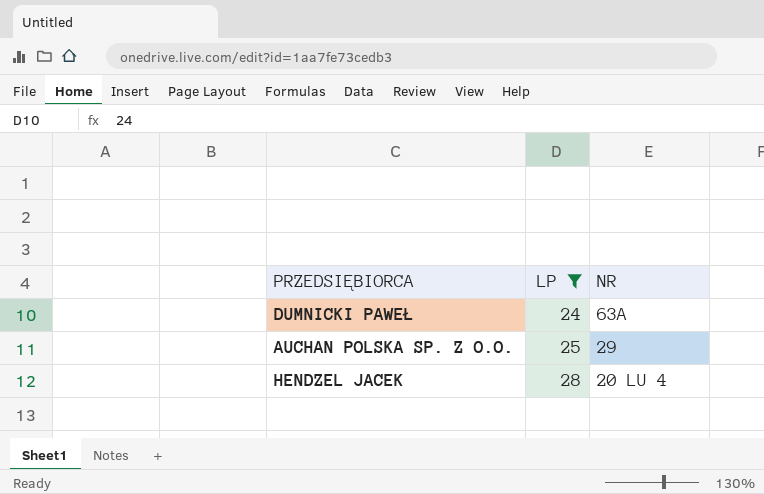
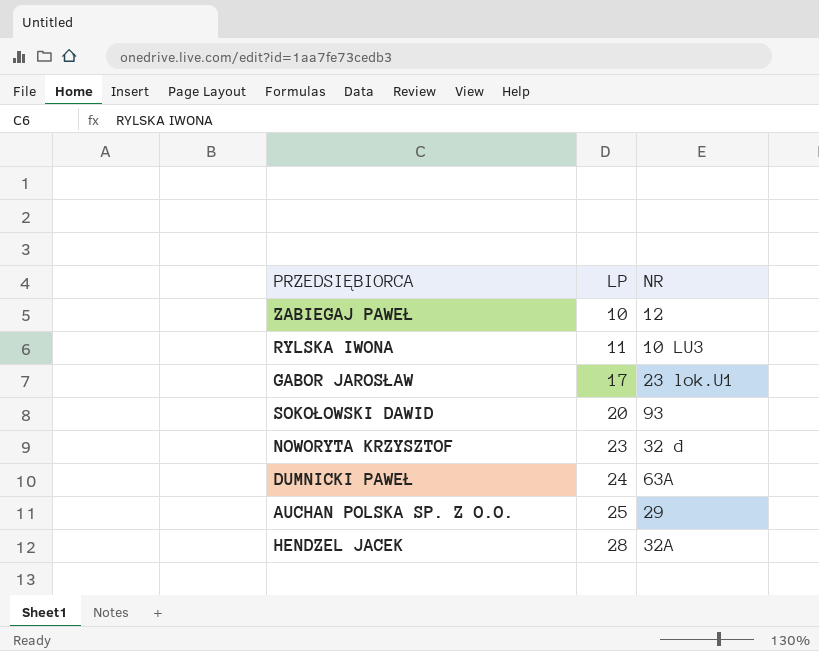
filter: LP >= 24 -> none
HENDZEL JACEK | NR: 20 LU 4 -> 32A

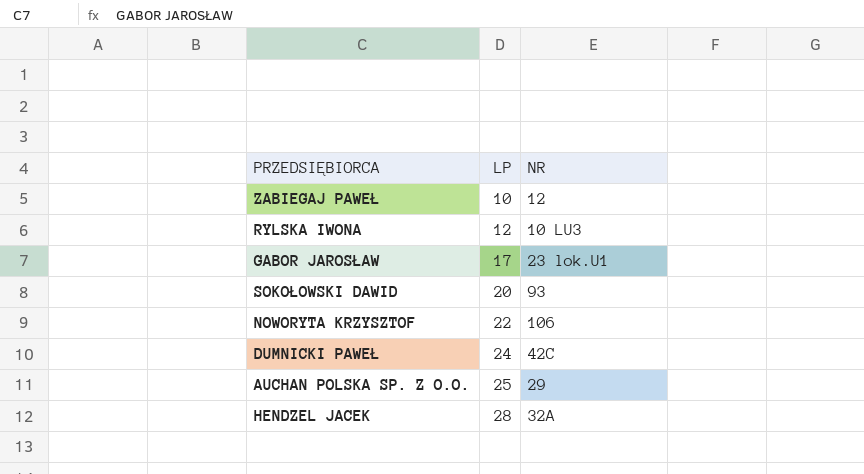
RYLSKA IWONA | LP: 11 -> 12
NOWORYTA KRZYSZTOF | LP: 23 -> 22
NOWORYTA KRZYSZTOF | NR: 32 d -> 106
DUMNICKI PAWEŁ | NR: 63A -> 42C

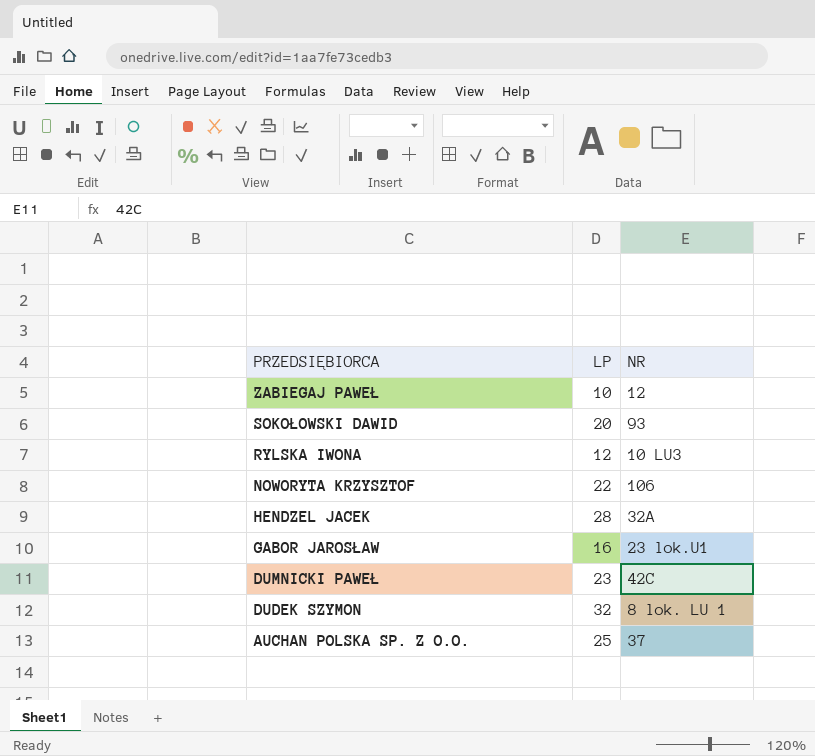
row order: LP ascending -> PRZEDSIĘBIORCA descending
GABOR JAROSŁAW | LP: 17 -> 16
DUMNICKI PAWEŁ | LP: 24 -> 23
row DUDEK SZYMON: none -> 32 | 8 lok. LU 1
AUCHAN POLSKA SP. Z O.O. | NR: 29 -> 37

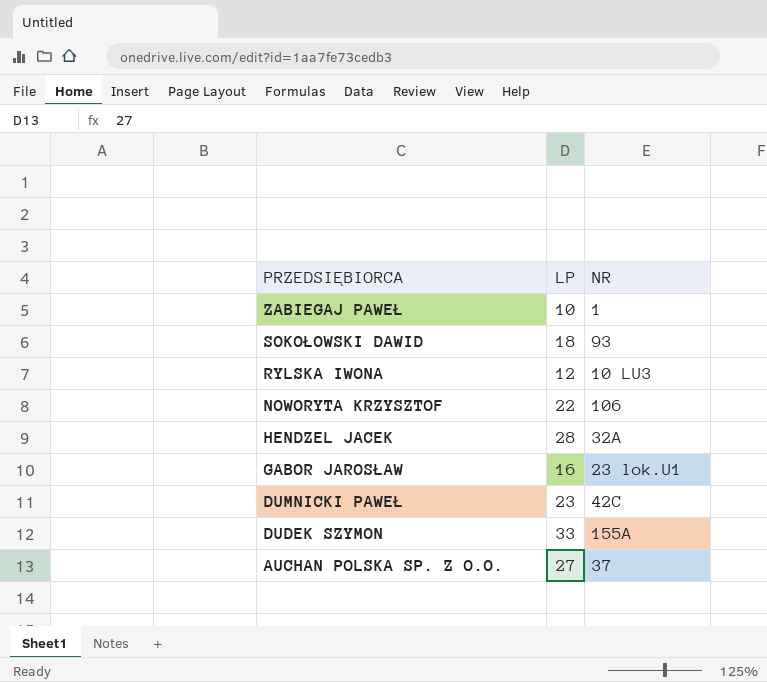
ZABIEGAJ PAWEŁ | NR: 12 -> 1
SOKOŁOWSKI DAWID | LP: 20 -> 18
DUDEK SZYMON | LP: 32 -> 33
DUDEK SZYMON | NR: 8 lok. LU 1 -> 155A
AUCHAN POLSKA SP. Z O.O. | LP: 25 -> 27

